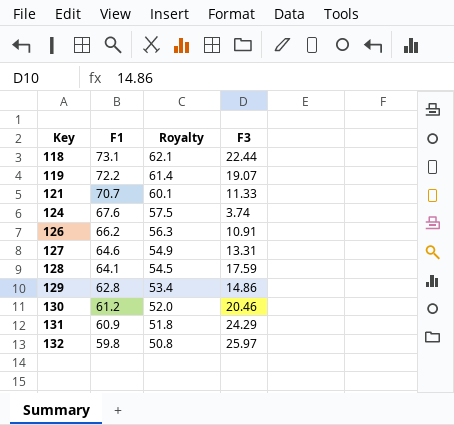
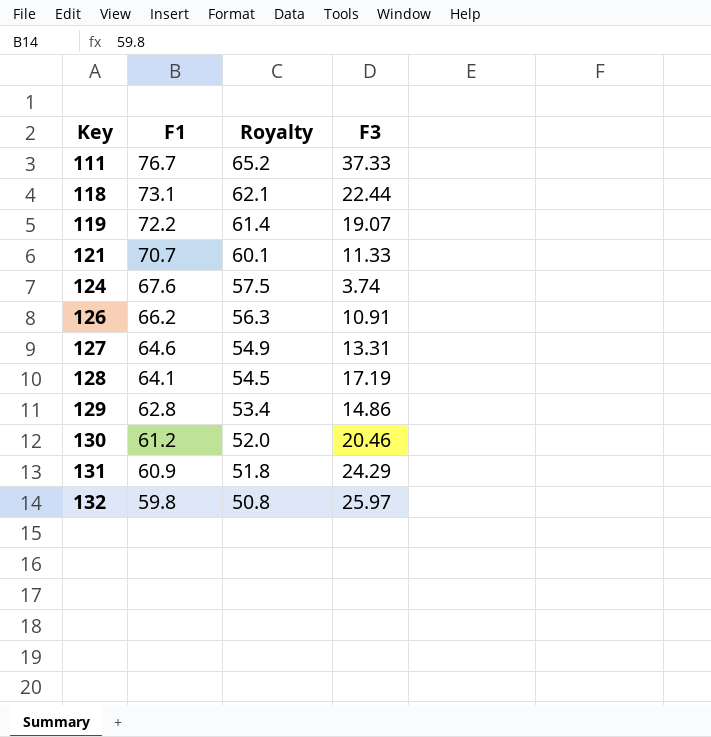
row 111: none -> 76.7 | 65.2 | 37.33
128 | F3: 17.59 -> 17.19

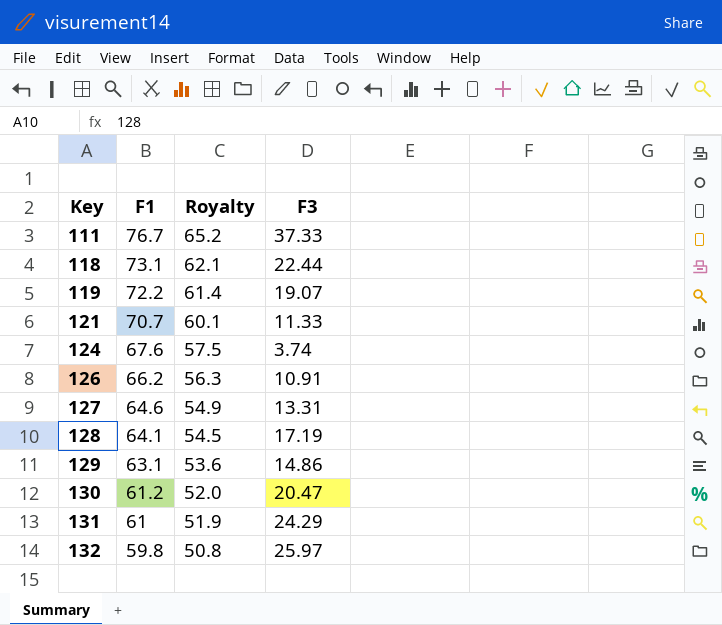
129 | F1: 62.8 -> 63.1
129 | Royalty: 53.4 -> 53.6
130 | F3: 20.46 -> 20.47
131 | F1: 60.9 -> 61
131 | Royalty: 51.8 -> 51.9

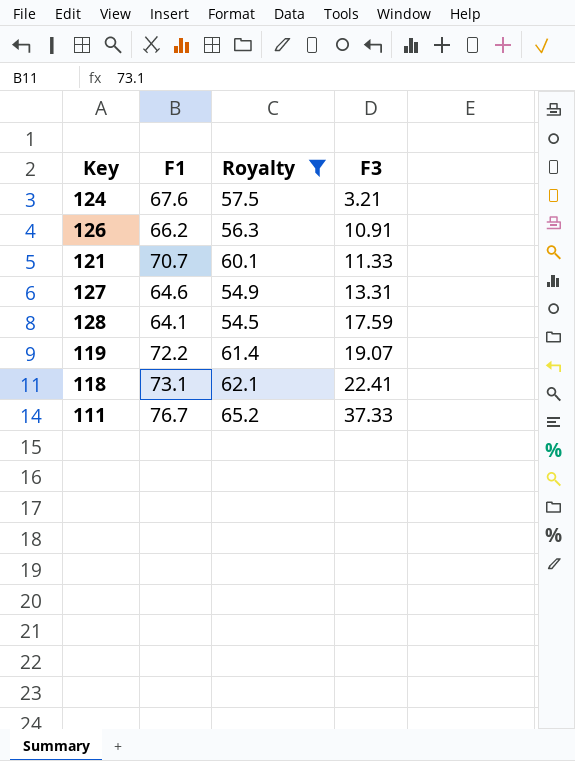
filter: none -> Royalty >= 54.5
row order: Key ascending -> F3 ascending
124 | F3: 3.74 -> 3.21
128 | F3: 17.19 -> 17.59
118 | F3: 22.44 -> 22.41

